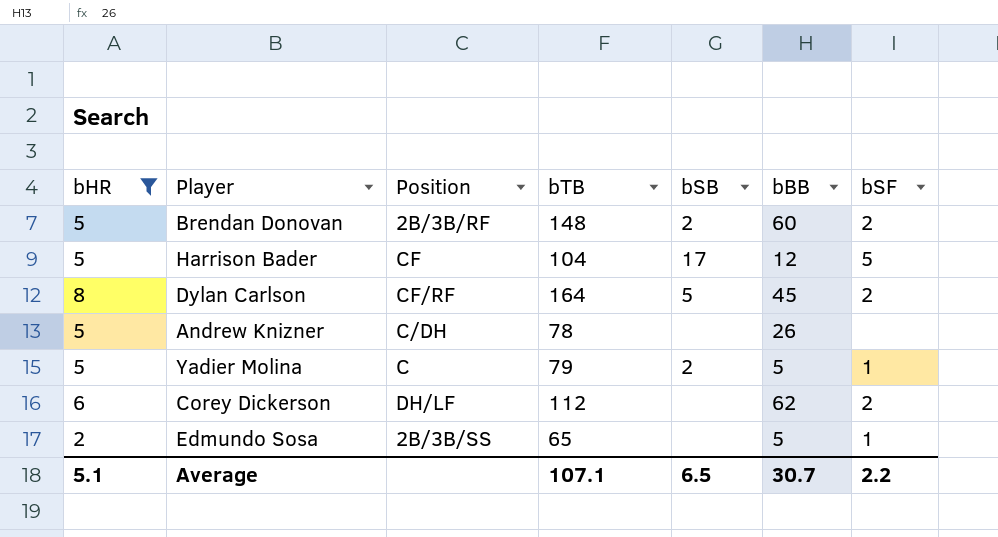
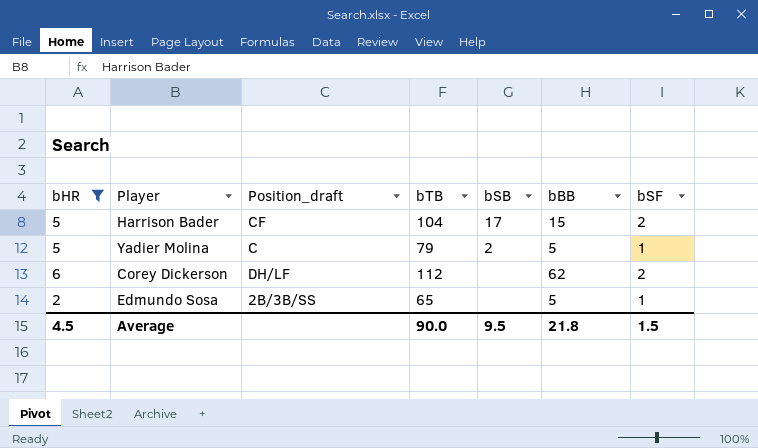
column name: Position -> Position_draft
row Brendan Donovan: 5 | 2B/3B/RF | 148 | 2 | 60 | 2 -> none
row Dylan Carlson: 8 | CF/RF | 164 | 5 | 45 | 2 -> none
row Andrew Knizner: 5 | C/DH | 78 | none | 26 | none -> none
Harrison Bader | bBB: 12 -> 15
Harrison Bader | bSF: 5 -> 2
Average | bHR: 5.1 -> 4.5
Average | bTB: 107.1 -> 90.0
Average | bSB: 6.5 -> 9.5
Average | bBB: 30.7 -> 21.8
Average | bSF: 2.2 -> 1.5

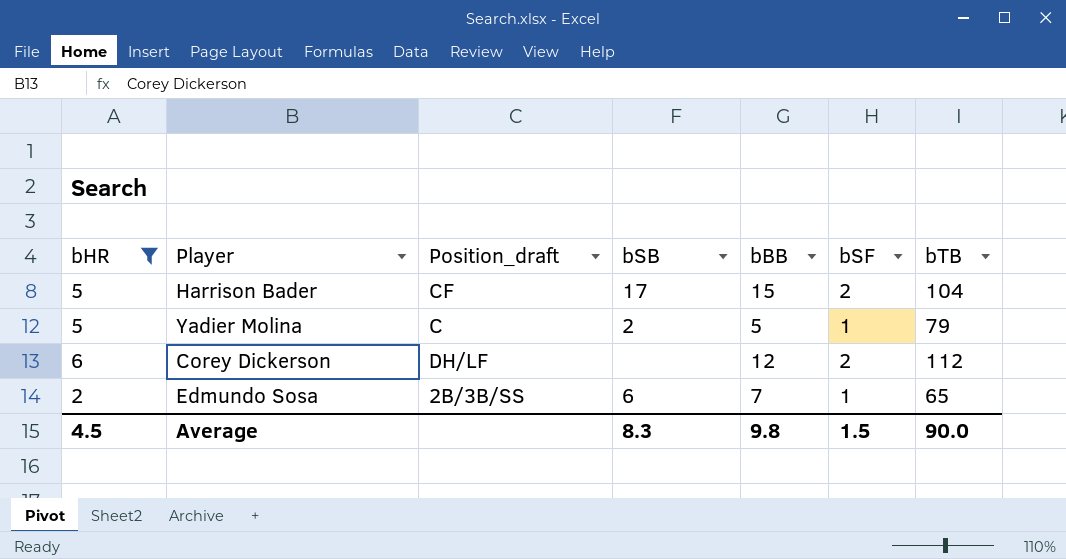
column bTB | position: 4 -> 7
Corey Dickerson | bBB: 62 -> 12
Edmundo Sosa | bSB: none -> 6
Edmundo Sosa | bBB: 5 -> 7
Average | bSB: 9.5 -> 8.3
Average | bBB: 21.8 -> 9.8

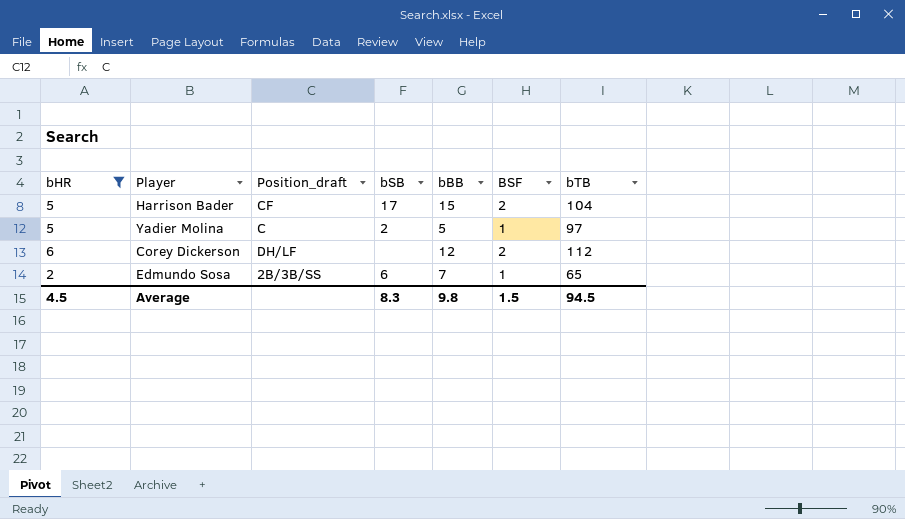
column name: bSF -> BSF
Yadier Molina | bTB: 79 -> 97
Average | bTB: 90.0 -> 94.5

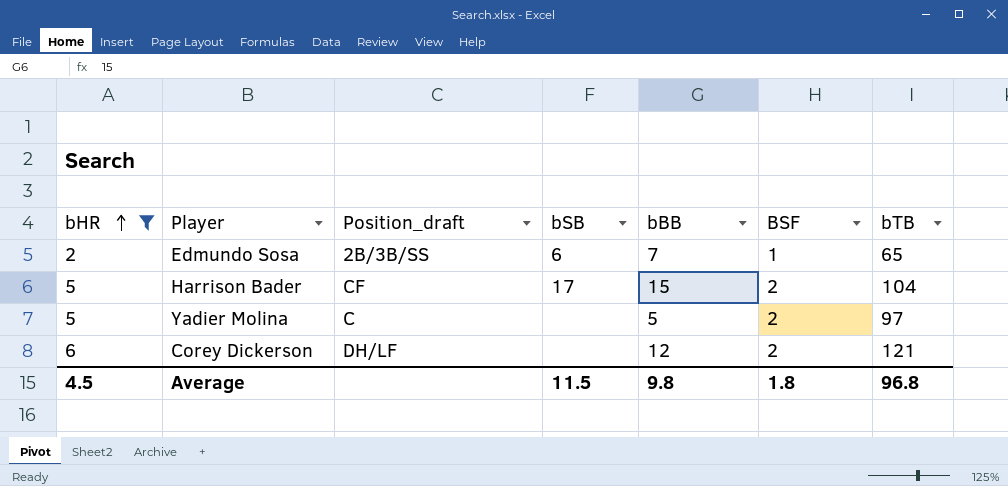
row order: none -> bHR ascending
Yadier Molina | bSB: 2 -> none
Yadier Molina | BSF: 1 -> 2
Corey Dickerson | bTB: 112 -> 121
Average | bSB: 8.3 -> 11.5
Average | BSF: 1.5 -> 1.8
Average | bTB: 94.5 -> 96.8

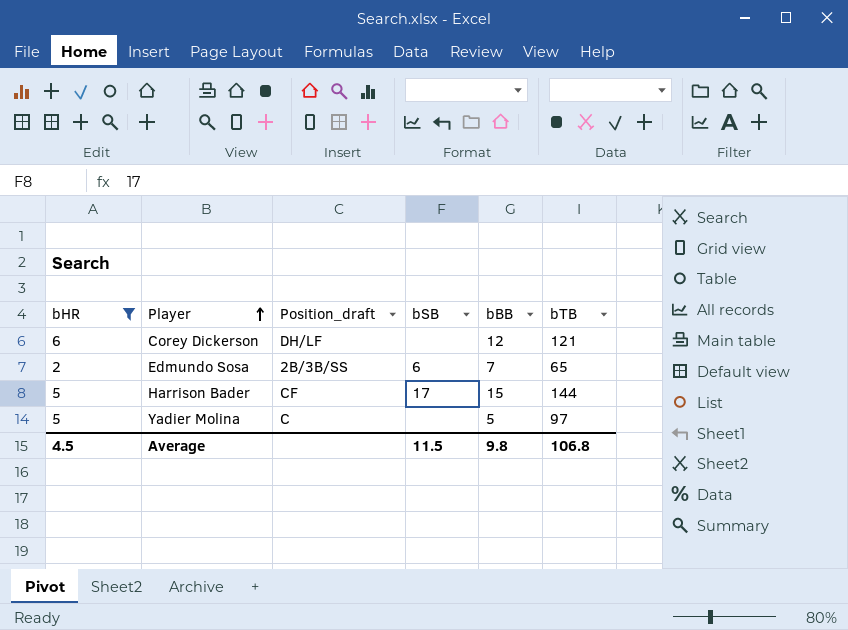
row order: bHR ascending -> Player ascending
column BSF | position: 6 -> none
Harrison Bader | bTB: 104 -> 144
Average | bTB: 96.8 -> 106.8

